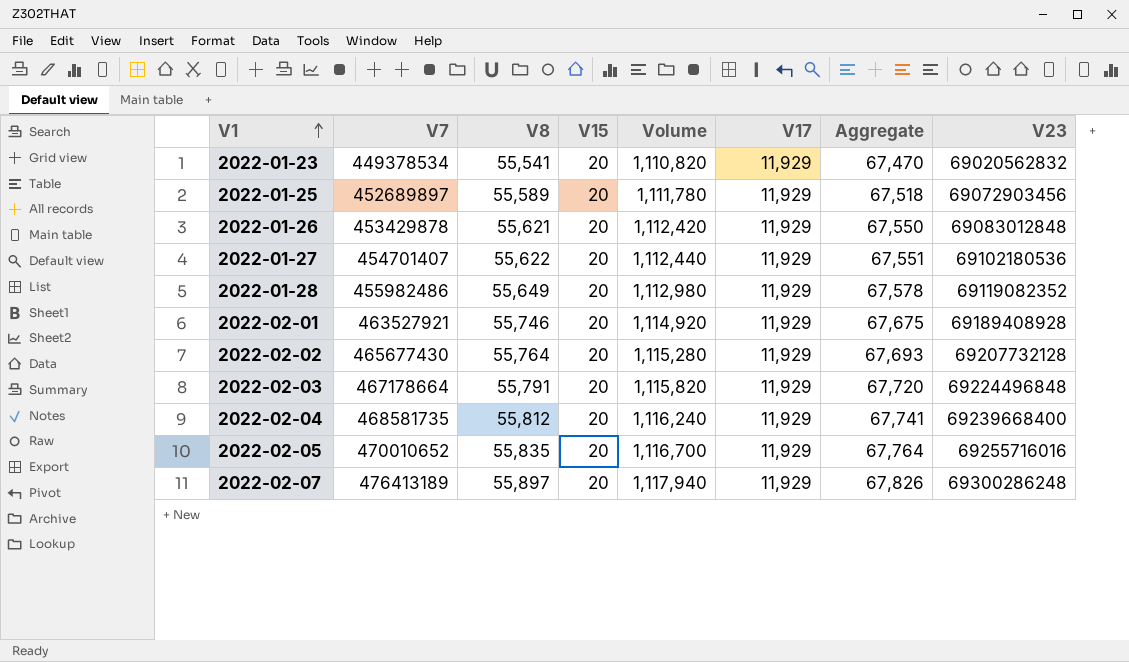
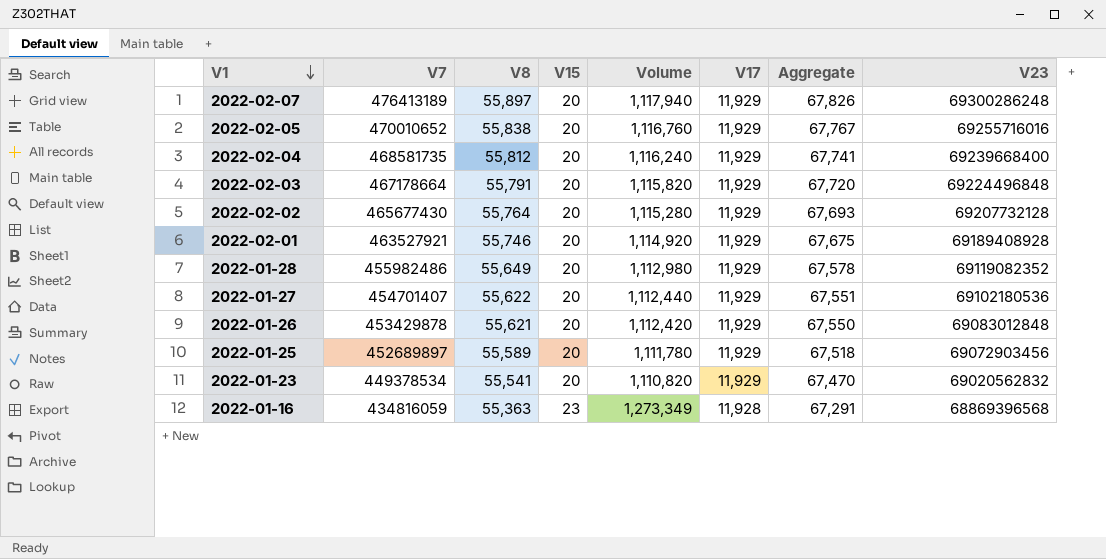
row order: V1 ascending -> V1 descending
2022-02-05 | V8: 55,835 -> 55,838
2022-02-05 | Volume: 1,116,700 -> 1,116,760
2022-02-05 | Aggregate: 67,764 -> 67,767
row 2022-01-16: none -> 434816059 | 55,363 | 23 | 1,273,349 | 11,928 | 67,291 | 68869396568

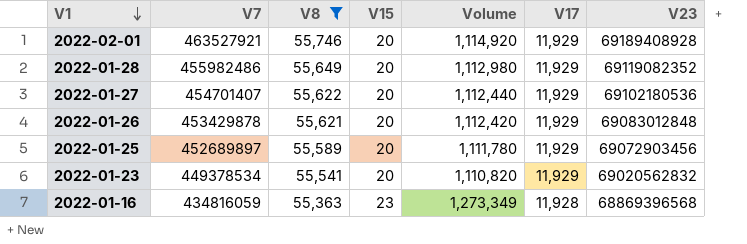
filter: none -> V8 <= 55,746
column Aggregate | formula: [V8] + [V17] -> none

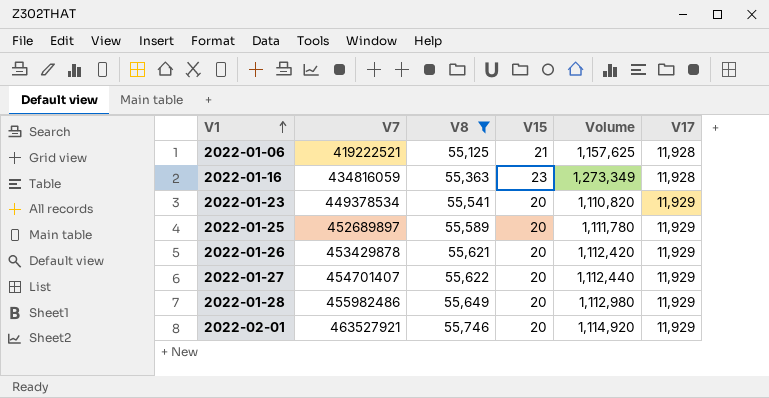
row order: V1 descending -> V1 ascending
column V23 | position: 7 -> none
row 2022-01-06: none -> 419222521 | 55,125 | 21 | 1,157,625 | 11,928

